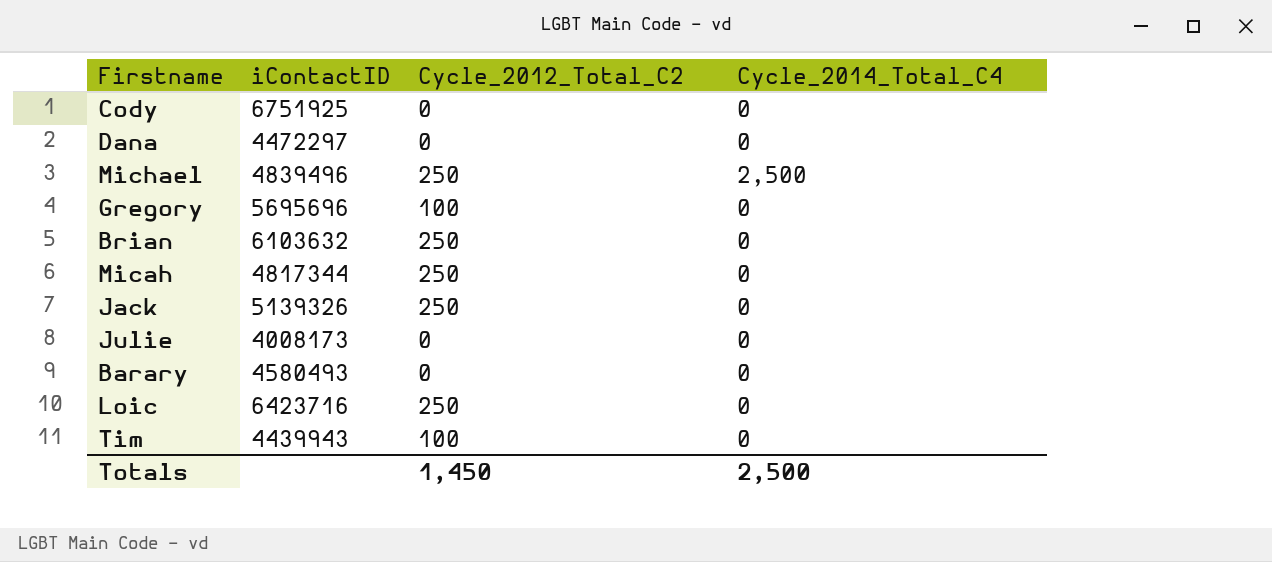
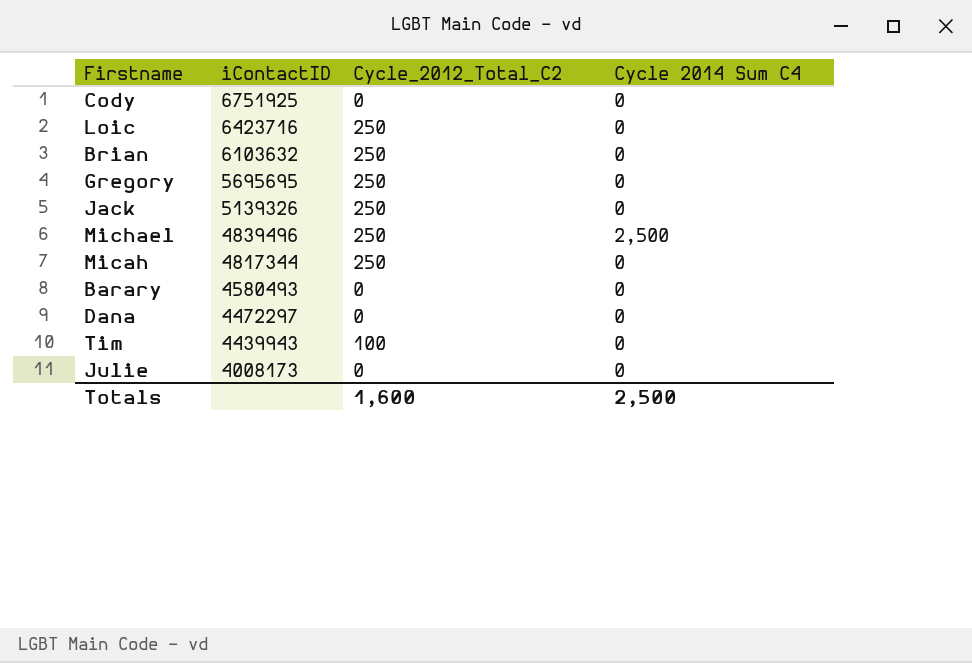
row order: none -> iContactID descending
column name: Cycle_2014_Total_C4 -> Cycle 2014 Sum C4
Gregory | iContactID: 5695696 -> 5695695
Gregory | Cycle_2012_Total_C2: 100 -> 250
Totals | Cycle_2012_Total_C2: 1,450 -> 1,600

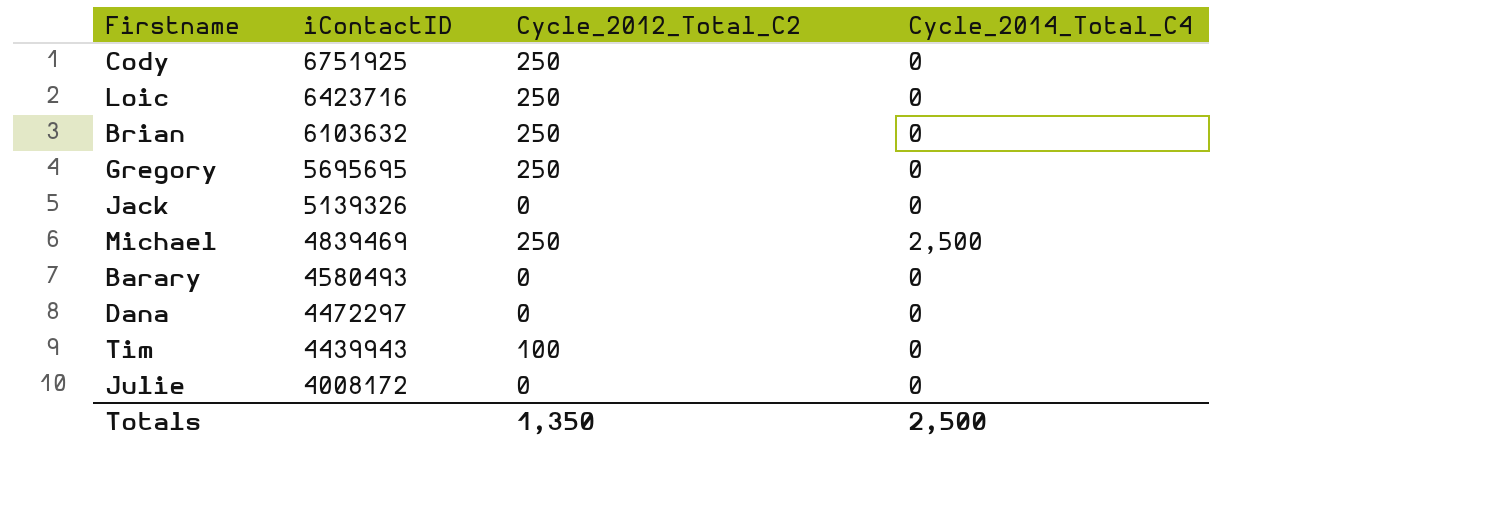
column name: Cycle 2014 Sum C4 -> Cycle_2014_Total_C4
row Micah: 4817344 | 250 | 0 -> none
Cody | Cycle_2012_Total_C2: 0 -> 250
Jack | Cycle_2012_Total_C2: 250 -> 0
Michael | iContactID: 4839496 -> 4839469
Julie | iContactID: 4008173 -> 4008172
Totals | Cycle_2012_Total_C2: 1,600 -> 1,350

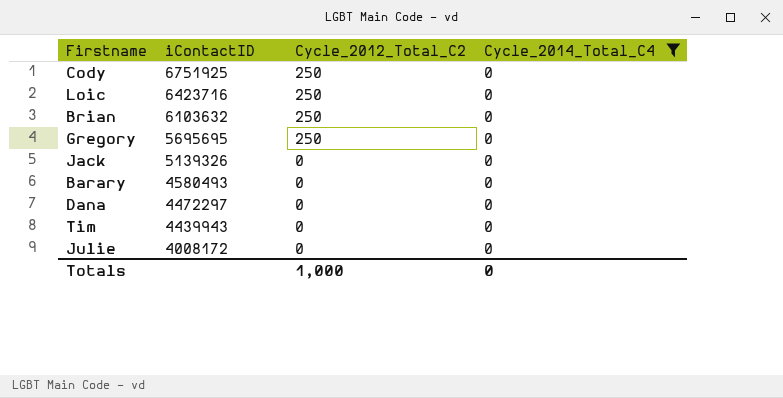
filter: none -> Cycle_2014_Total_C4 = 0
Tim | Cycle_2012_Total_C2: 100 -> 0
Totals | Cycle_2012_Total_C2: 1,350 -> 1,000
Totals | Cycle_2014_Total_C4: 2,500 -> 0

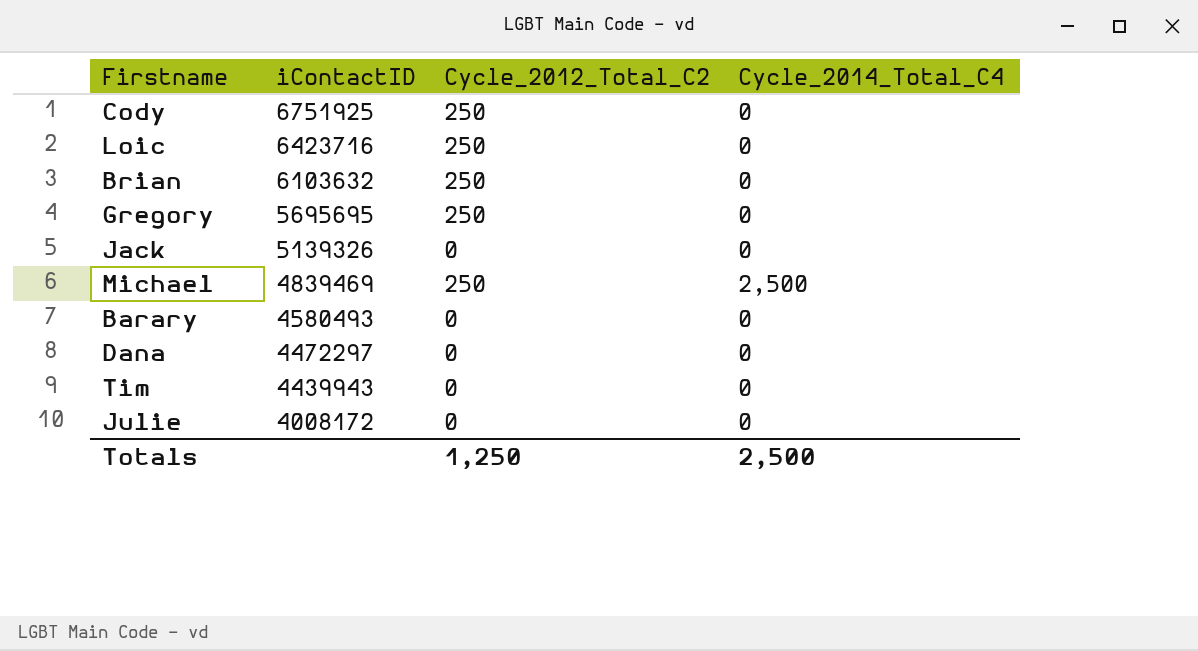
filter: Cycle_2014_Total_C4 = 0 -> none
Totals | Cycle_2012_Total_C2: 1,000 -> 1,250
Totals | Cycle_2014_Total_C4: 0 -> 2,500

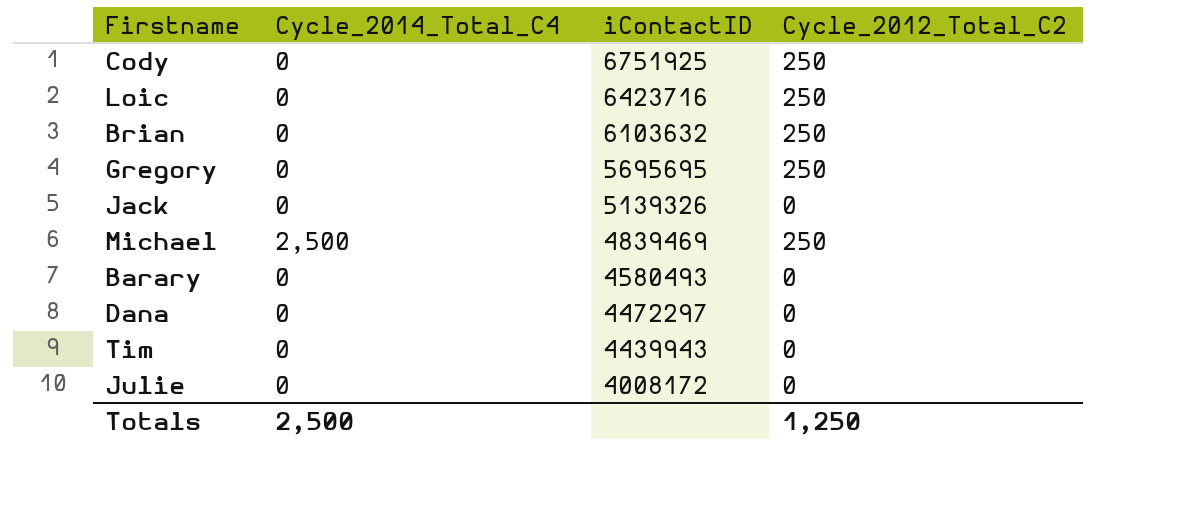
column Cycle_2014_Total_C4 | position: 4 -> 2

